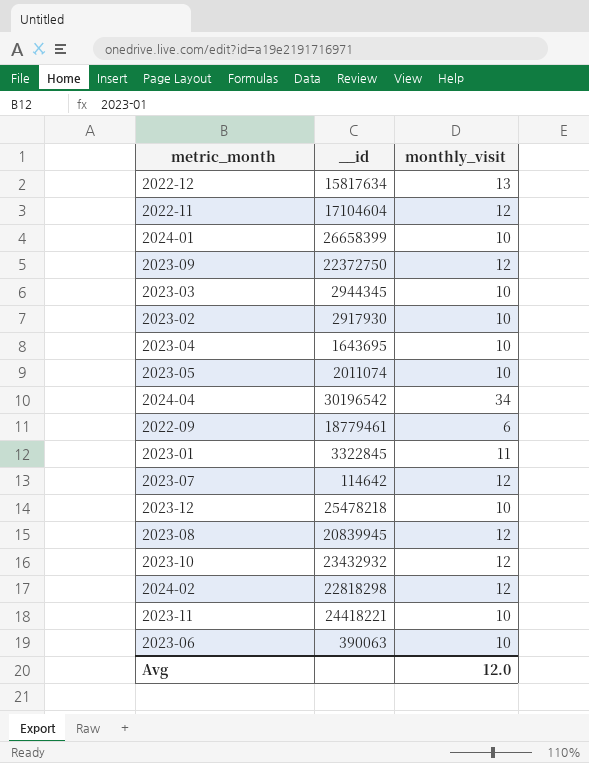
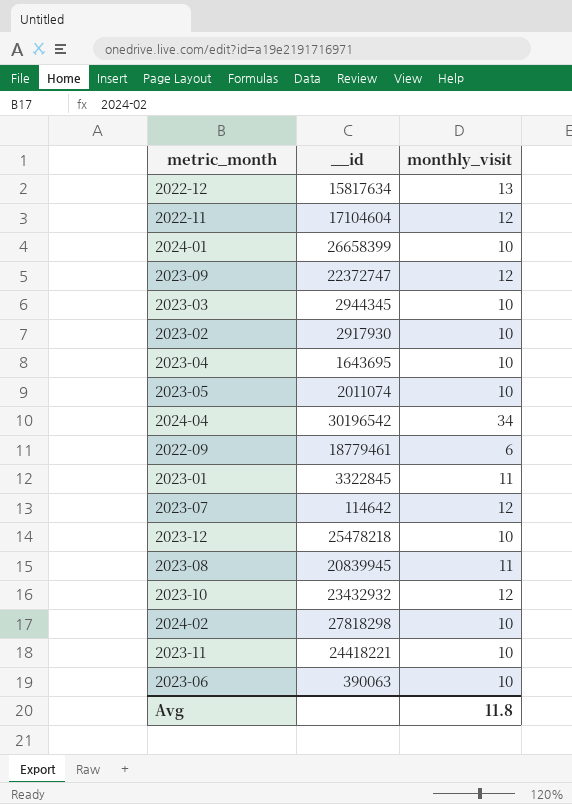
2023-09 | __id: 22372750 -> 22372747
2023-08 | monthly_visit: 12 -> 11
2024-02 | __id: 22818298 -> 27818298
2024-02 | monthly_visit: 12 -> 10
Avg | monthly_visit: 12.0 -> 11.8

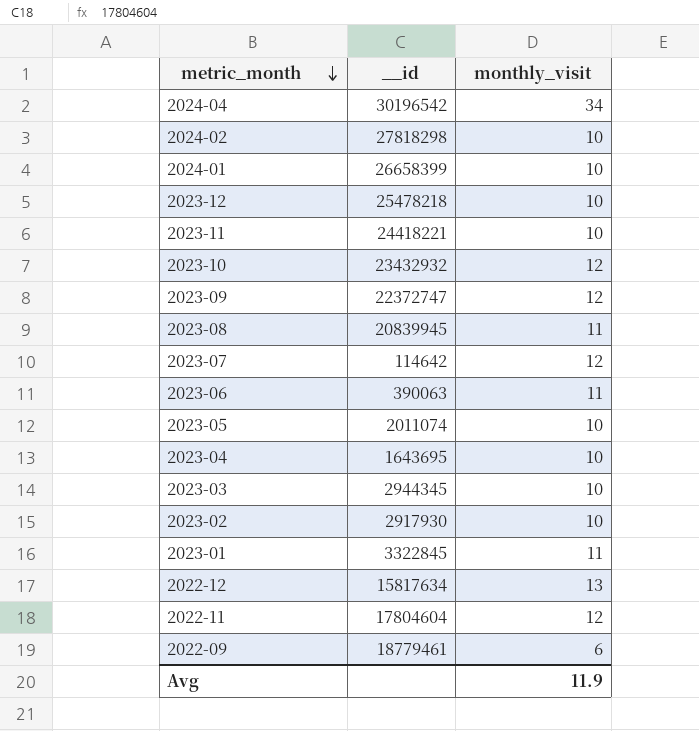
row order: none -> metric_month descending
2023-06 | monthly_visit: 10 -> 11
2022-11 | __id: 17104604 -> 17804604
Avg | monthly_visit: 11.8 -> 11.9

